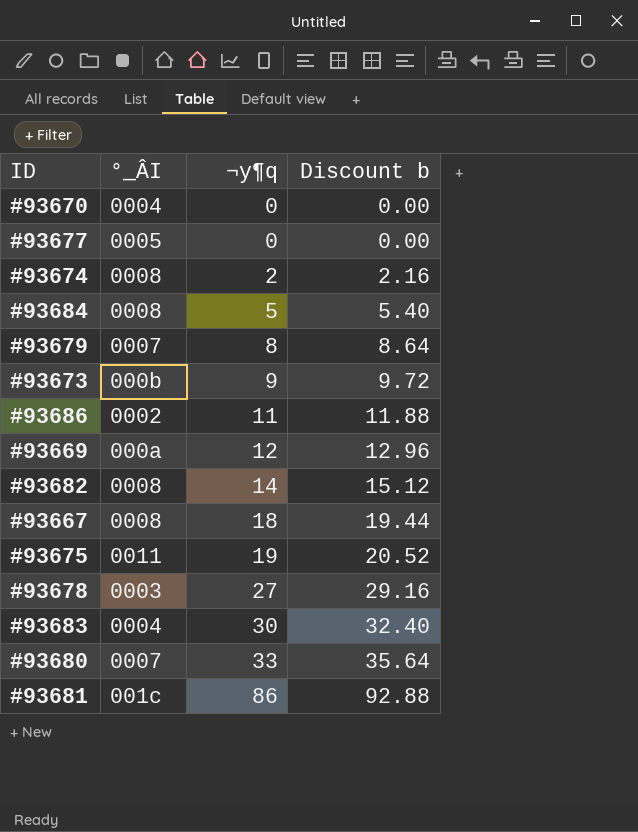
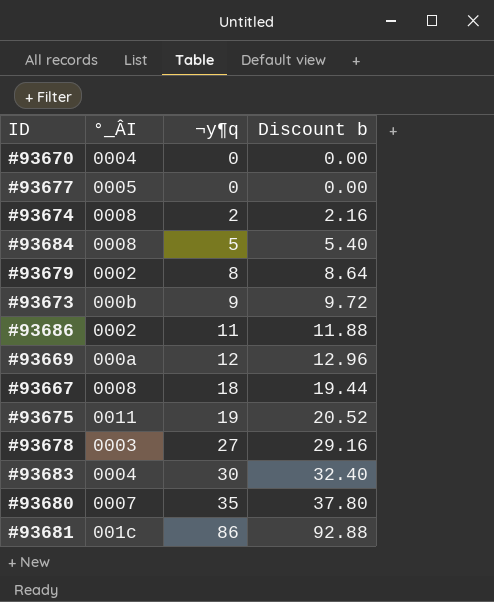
row #93682: 0008 | 14 | 15.12 -> none
#93679 | °_ÂI: 0007 -> 0002
#93680 | ¬y¶q: 33 -> 35
#93680 | Discount b: 35.64 -> 37.80

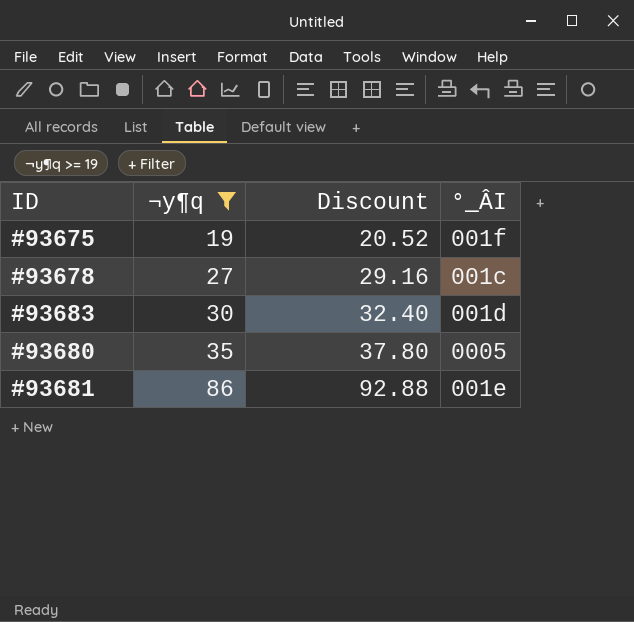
filter: none -> ¬y¶q >= 19
column name: Discount b -> Discount
column °_ÂI | position: 2 -> 4
#93675 | °_ÂI: 0011 -> 001f
#93678 | °_ÂI: 0003 -> 001c
#93683 | °_ÂI: 0004 -> 001d
#93680 | °_ÂI: 0007 -> 0005
#93681 | °_ÂI: 001c -> 001e

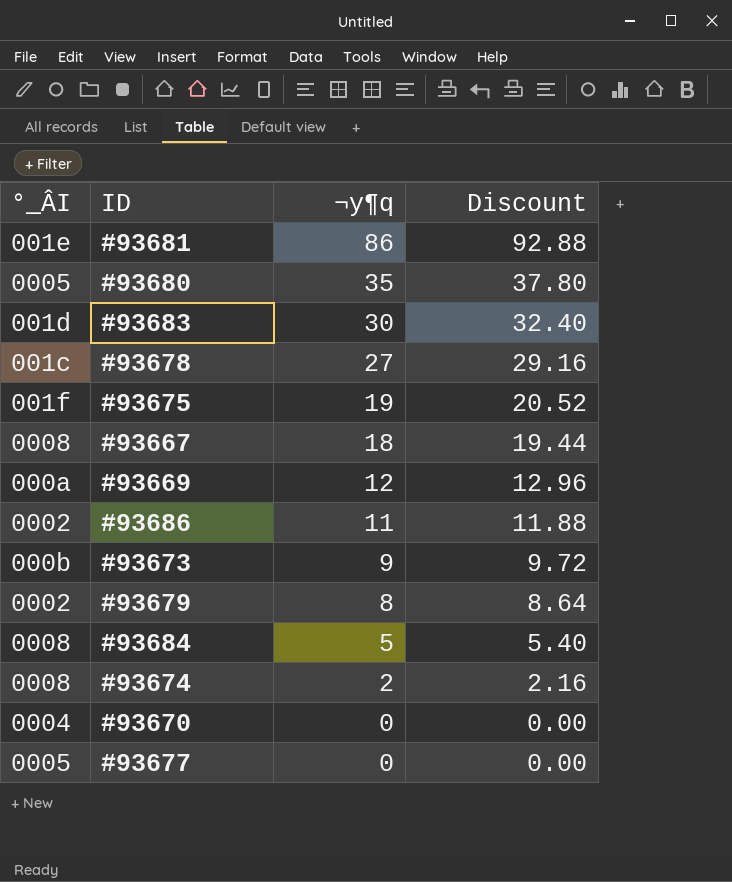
filter: ¬y¶q >= 19 -> none
row order: ¬y¶q ascending -> ¬y¶q descending
column °_ÂI | position: 4 -> 1

